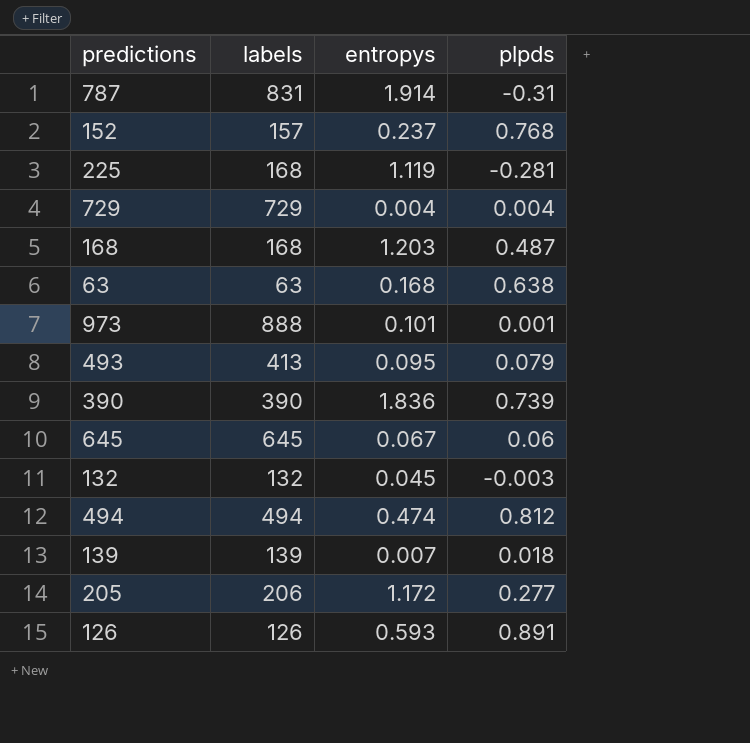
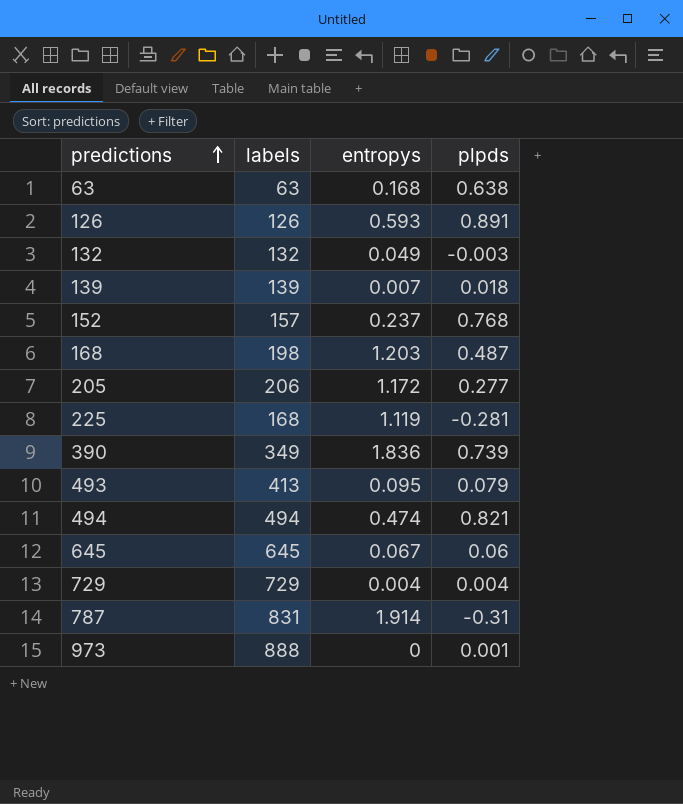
row order: none -> predictions ascending
132 | entropys: 0.045 -> 0.049
168 | labels: 168 -> 198
390 | labels: 390 -> 349
494 | plpds: 0.812 -> 0.821
973 | entropys: 0.101 -> 0

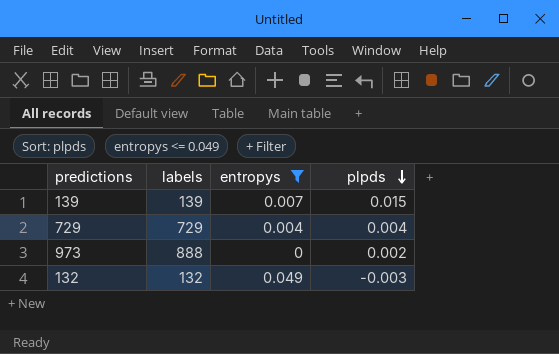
filter: none -> entropys <= 0.049
row order: predictions ascending -> plpds descending
139 | plpds: 0.018 -> 0.015
973 | plpds: 0.001 -> 0.002

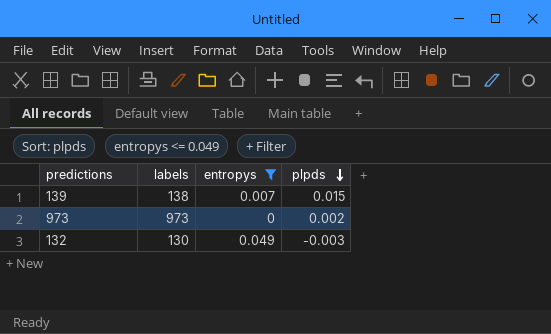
row 729: 729 | 0.004 | 0.004 -> none
139 | labels: 139 -> 138
973 | labels: 888 -> 973
132 | labels: 132 -> 130

